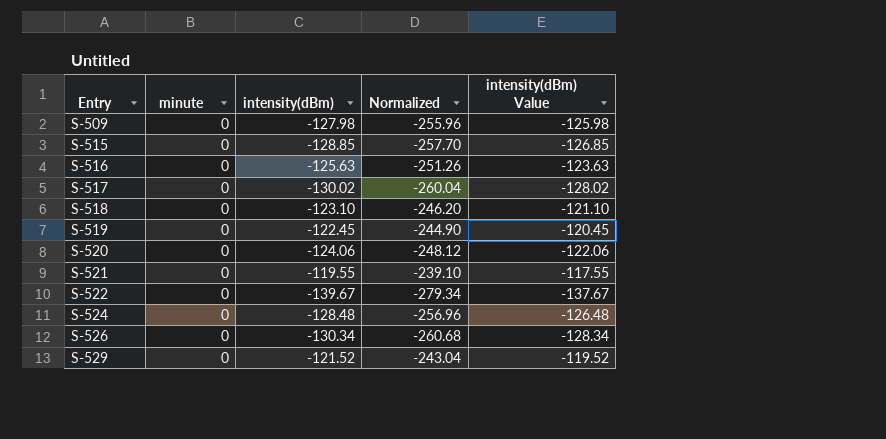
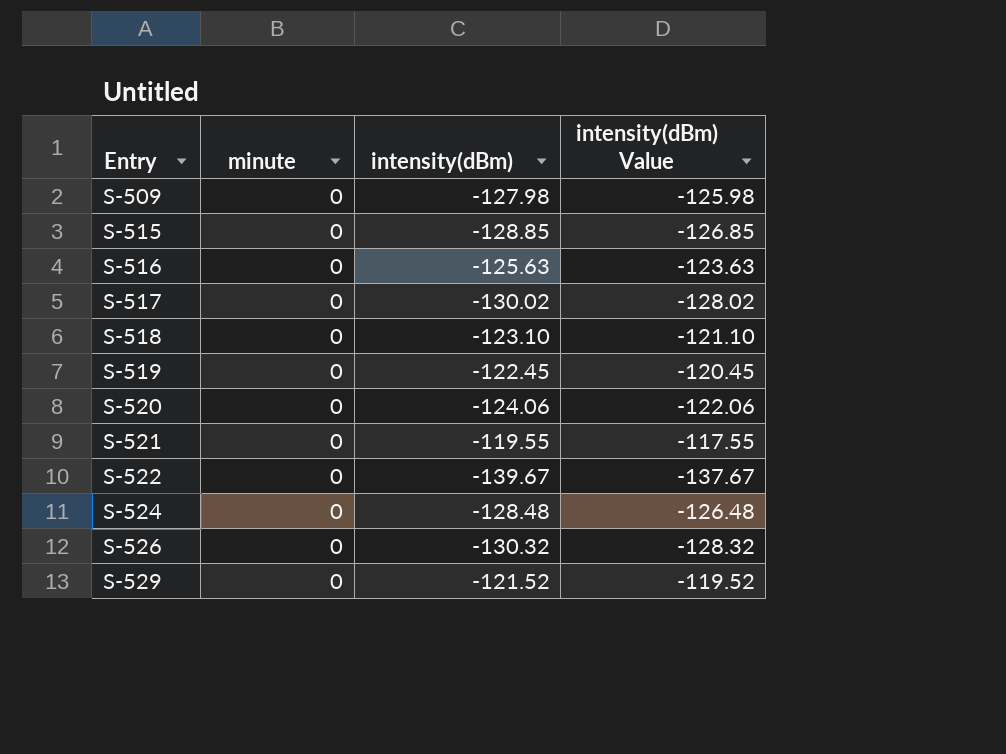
column Normalized | formula: [intensity(dBm)] * 2 -> none
S-526 | intensity(dBm): -130.34 -> -130.32
S-526 | intensity(dBm) Value: -128.34 -> -128.32

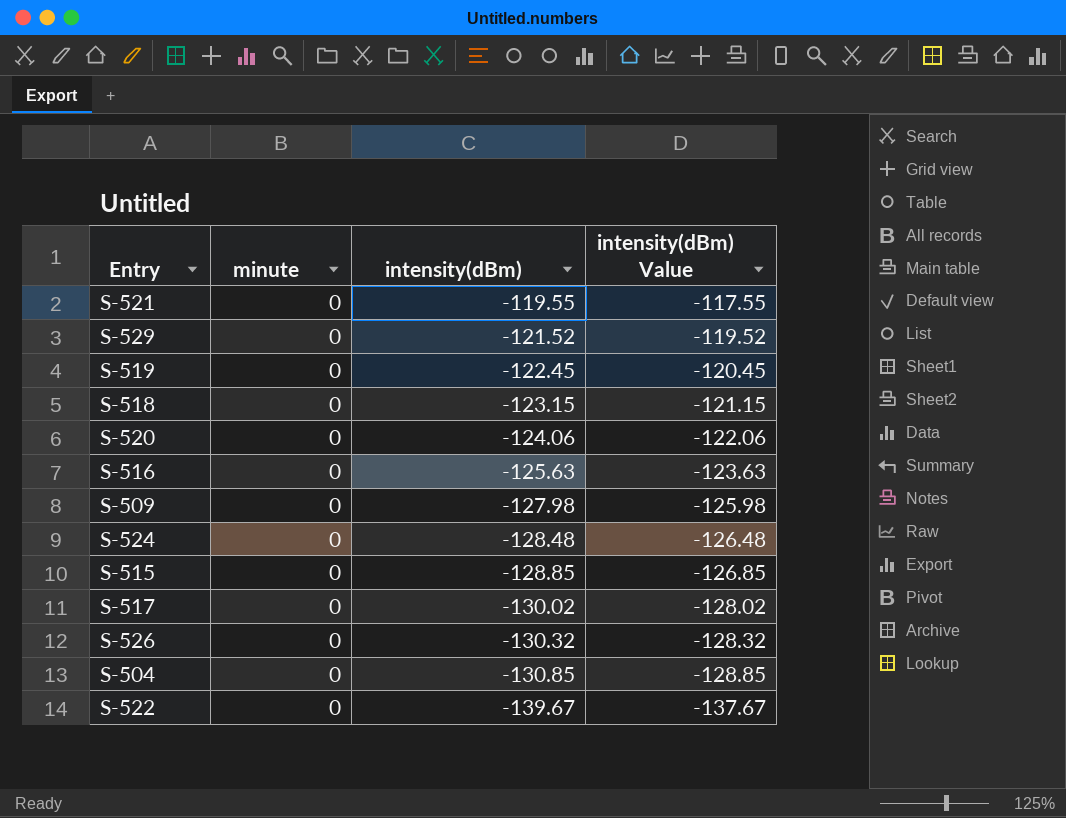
row order: Entry ascending -> intensity(dBm) descending
S-518 | intensity(dBm): -123.10 -> -123.15
S-518 | intensity(dBm) Value: -121.10 -> -121.15
row S-504: none -> 0 | -130.85 | -128.85

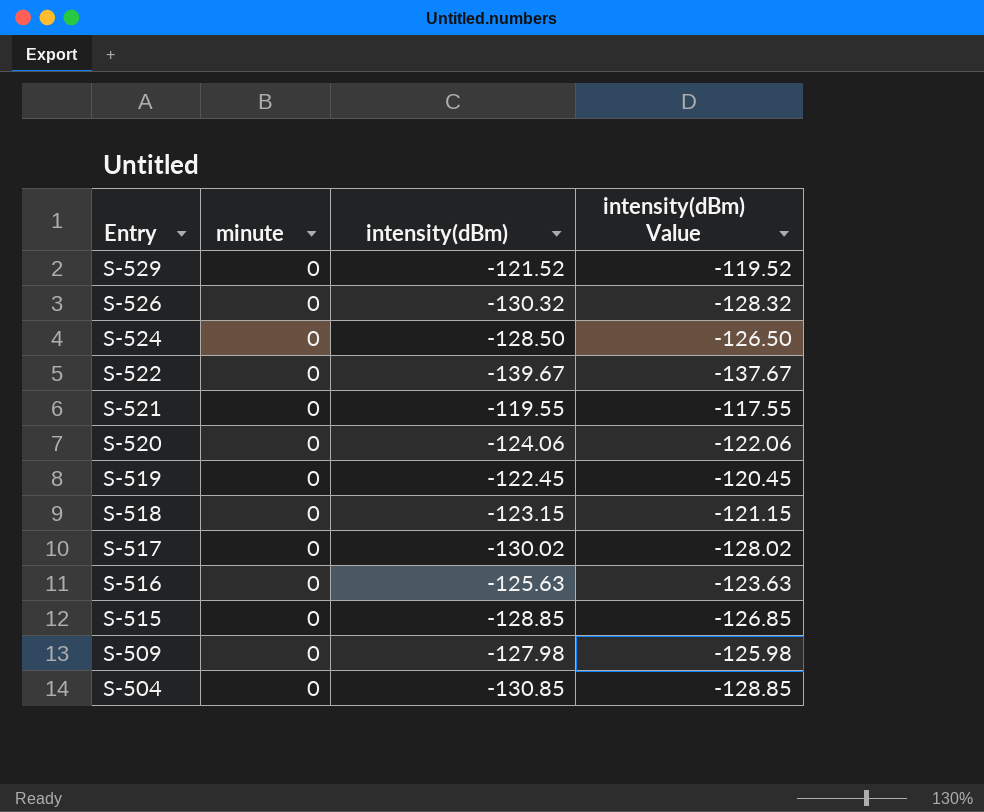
row order: intensity(dBm) descending -> Entry descending
S-524 | intensity(dBm): -128.48 -> -128.50
S-524 | intensity(dBm) Value: -126.48 -> -126.50

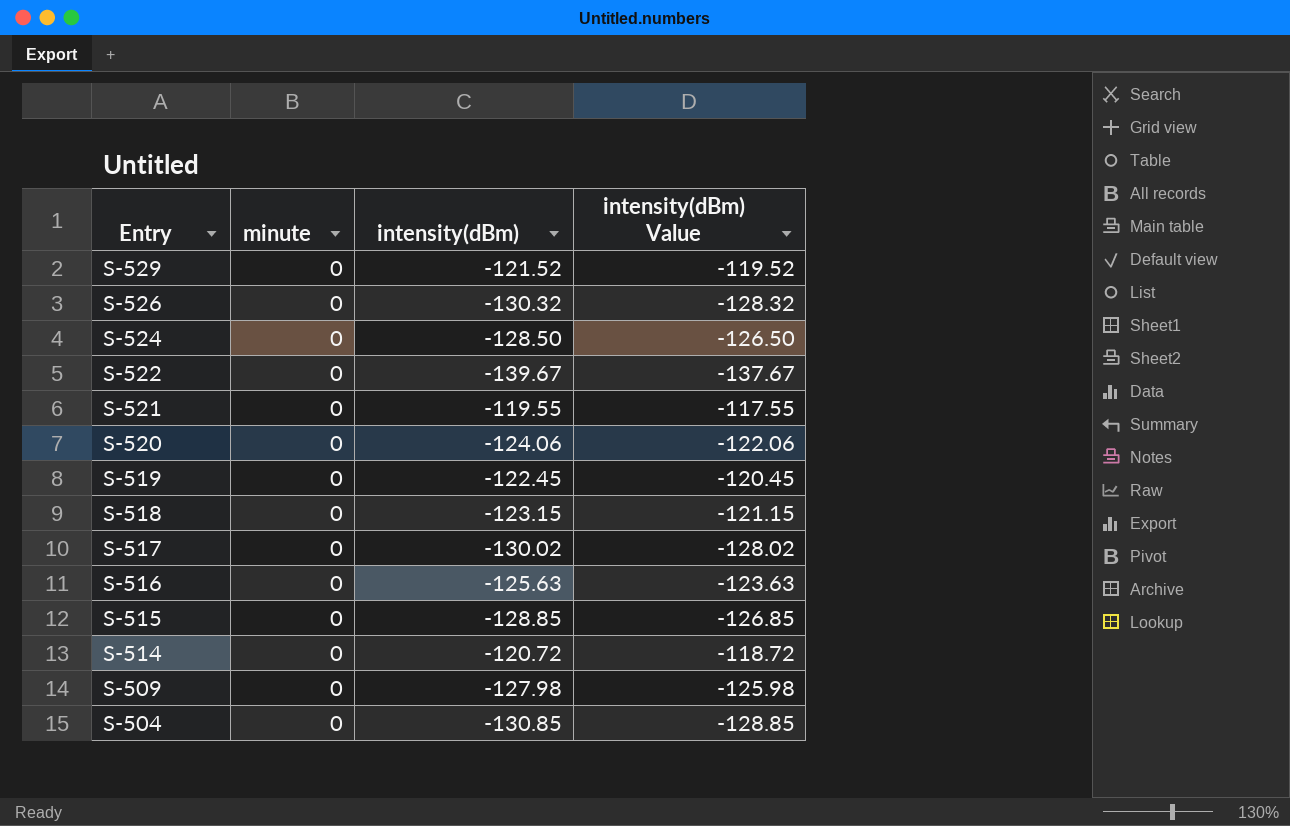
row S-514: none -> 0 | -120.72 | -118.72

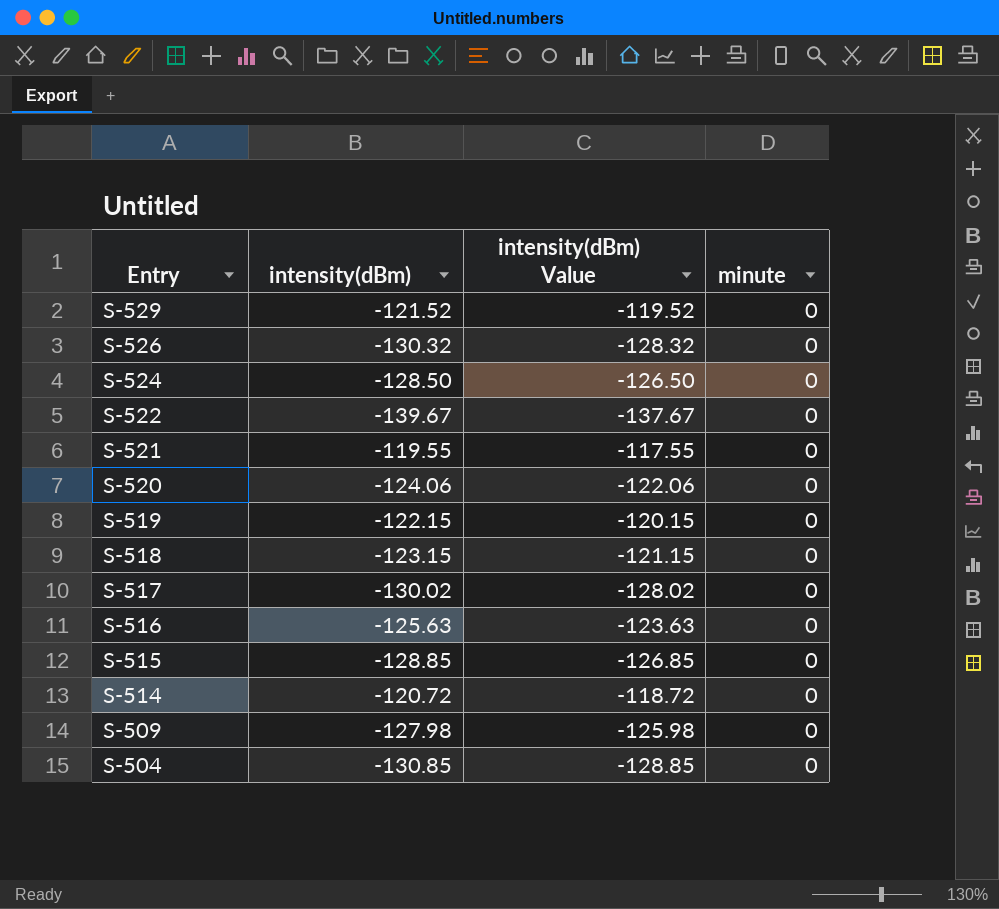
column minute | position: 2 -> 4
S-519 | intensity(dBm): -122.45 -> -122.15
S-519 | intensity(dBm) Value: -120.45 -> -120.15

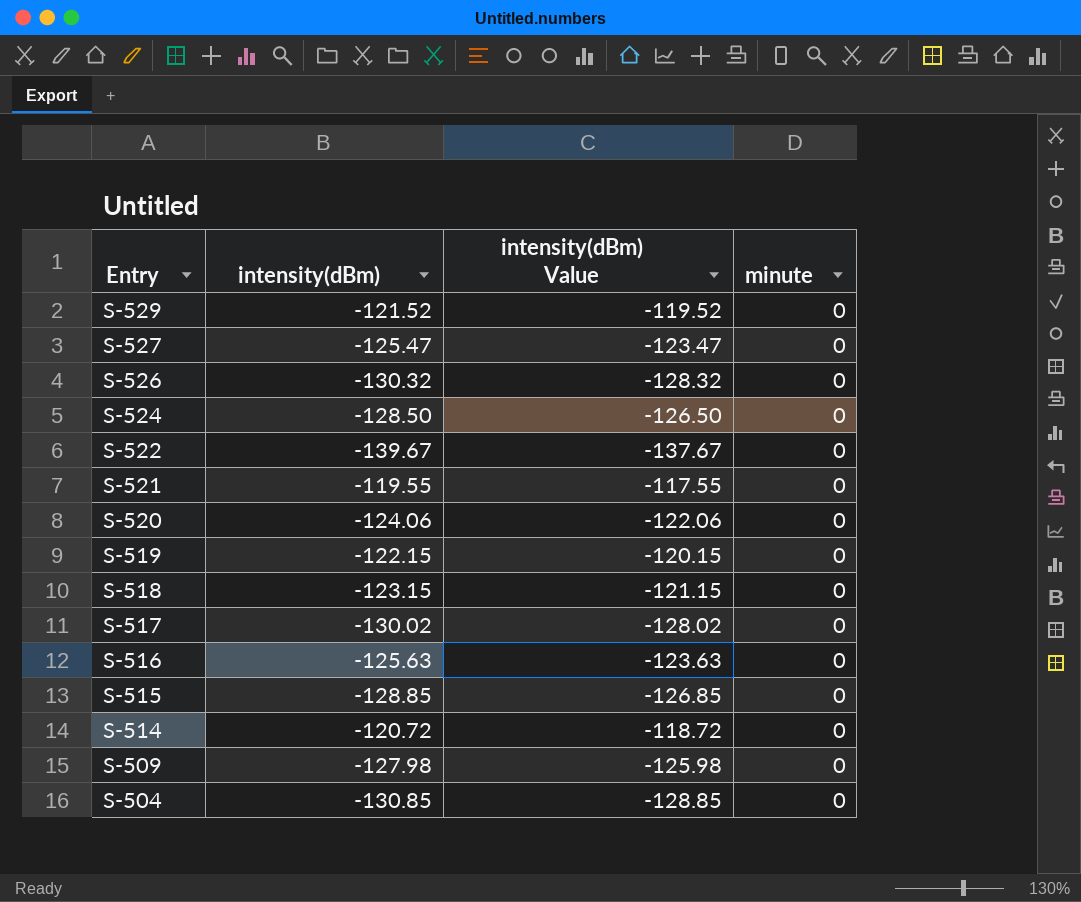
row S-527: none -> -125.47 | -123.47 | 0

